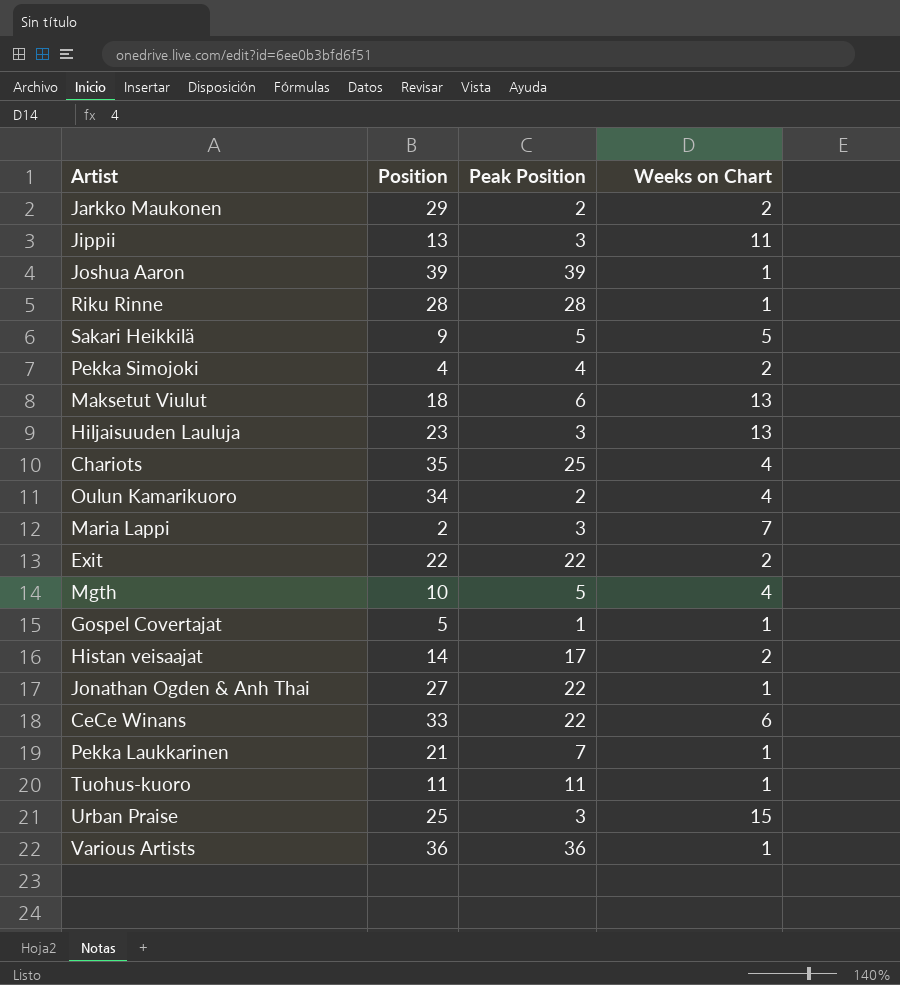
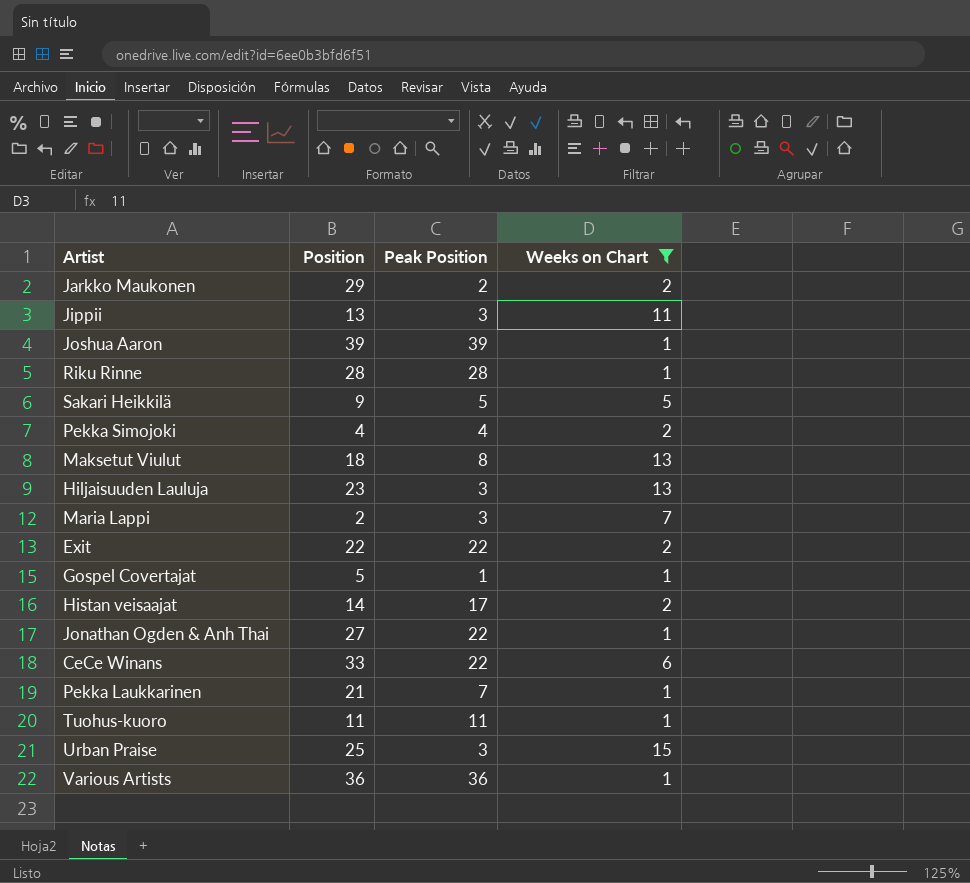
filter: none -> Weeks on Chart != 4
Maksetut Viulut | Peak Position: 6 -> 8

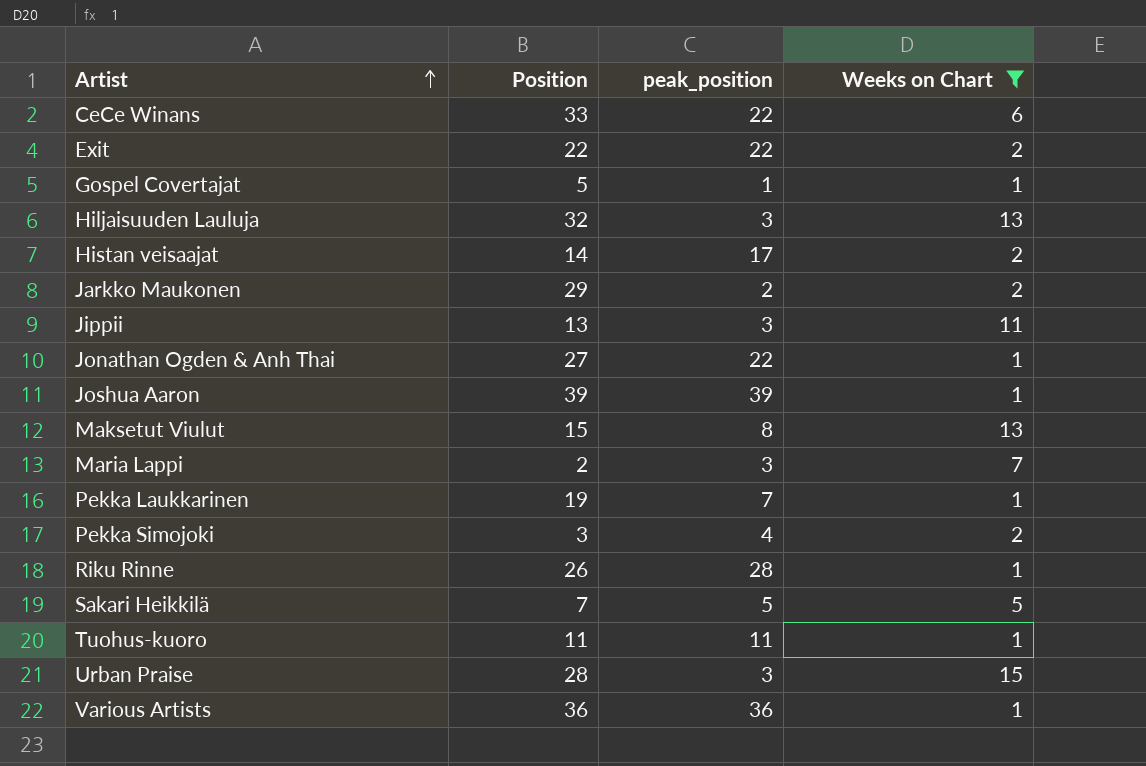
row order: none -> Artist ascending
column name: Peak Position -> peak_position
Hiljaisuuden Lauluja | Position: 23 -> 32
Maksetut Viulut | Position: 18 -> 15
Pekka Laukkarinen | Position: 21 -> 19
Pekka Simojoki | Position: 4 -> 3
Riku Rinne | Position: 28 -> 26
Sakari Heikkilä | Position: 9 -> 7
Urban Praise | Position: 25 -> 28

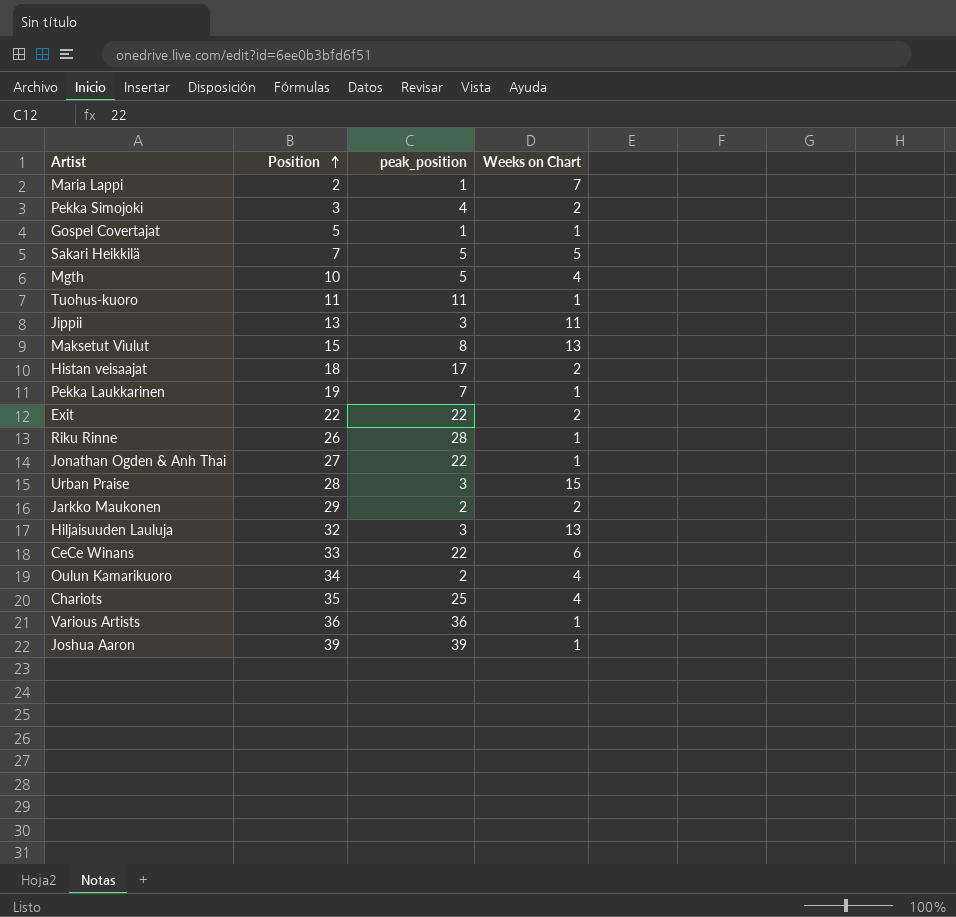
filter: Weeks on Chart != 4 -> none
row order: Artist ascending -> Position ascending
Maria Lappi | peak_position: 3 -> 1
Histan veisaajat | Position: 14 -> 18

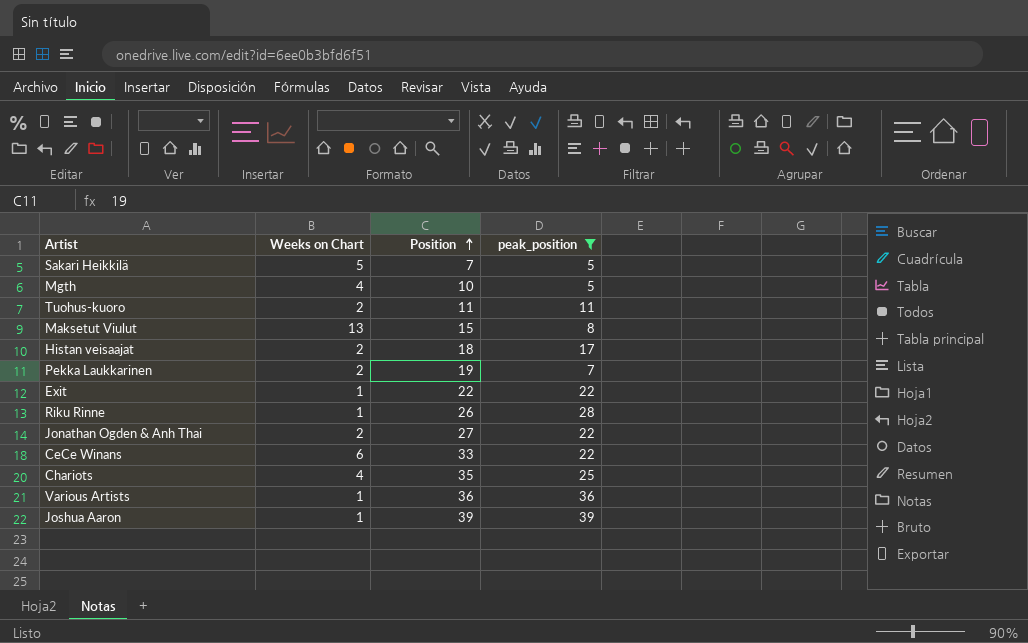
filter: none -> peak_position >= 5
column Weeks on Chart | position: 4 -> 2
Tuohus-kuoro | Weeks on Chart: 1 -> 2
Pekka Laukkarinen | Weeks on Chart: 1 -> 2
Exit | Weeks on Chart: 2 -> 1
Jonathan Ogden & Anh Thai | Weeks on Chart: 1 -> 2

